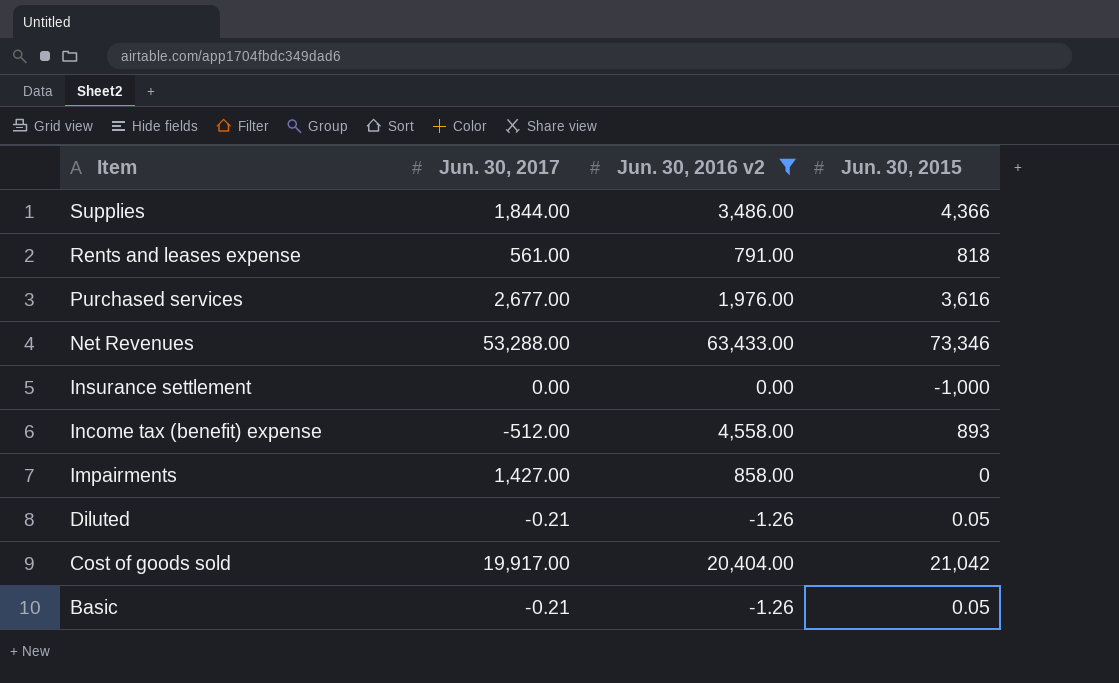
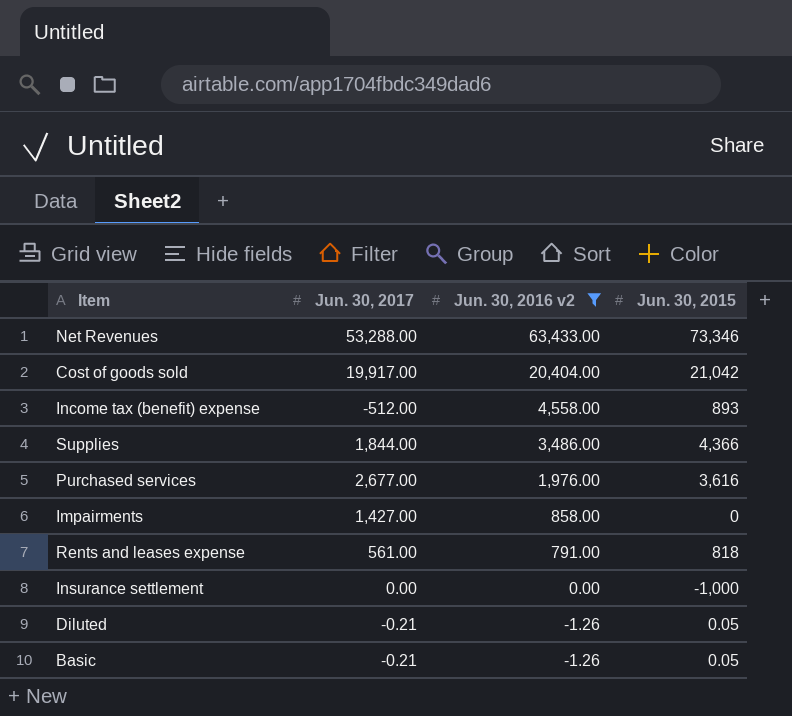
row order: Item descending -> Jun. 30, 2016 v2 descending

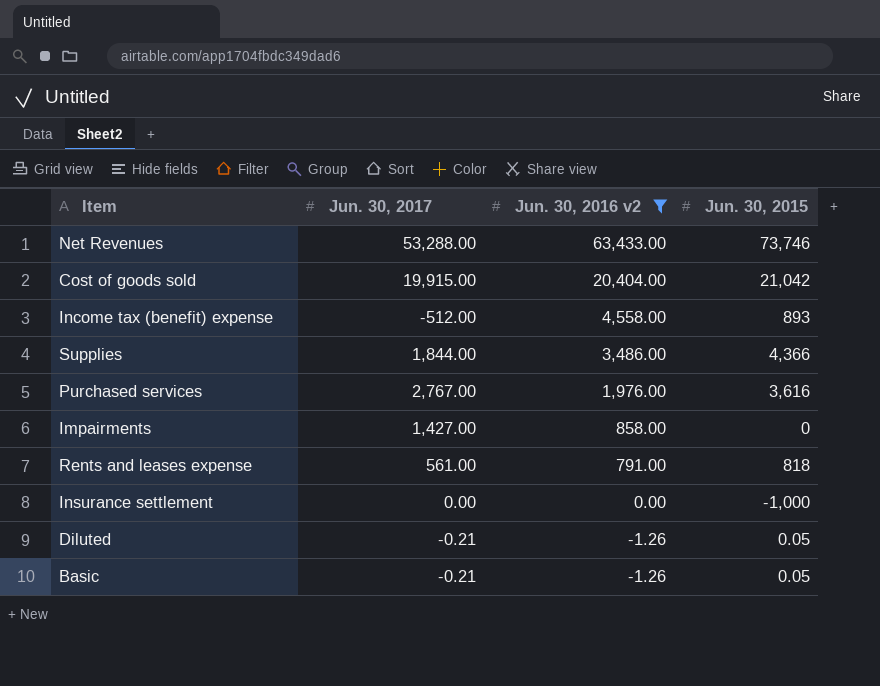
Net Revenues | Jun. 30, 2015: 73,346 -> 73,746
Cost of goods sold | Jun. 30, 2017: 19,917.00 -> 19,915.00
Purchased services | Jun. 30, 2017: 2,677.00 -> 2,767.00

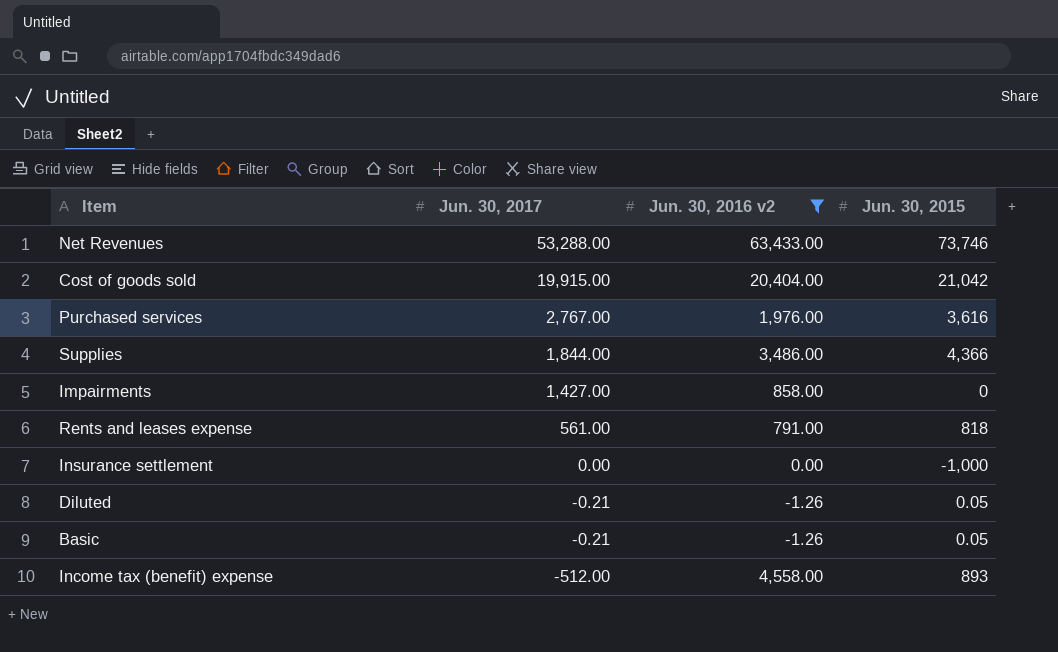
row order: Jun. 30, 2016 v2 descending -> Jun. 30, 2017 descending

